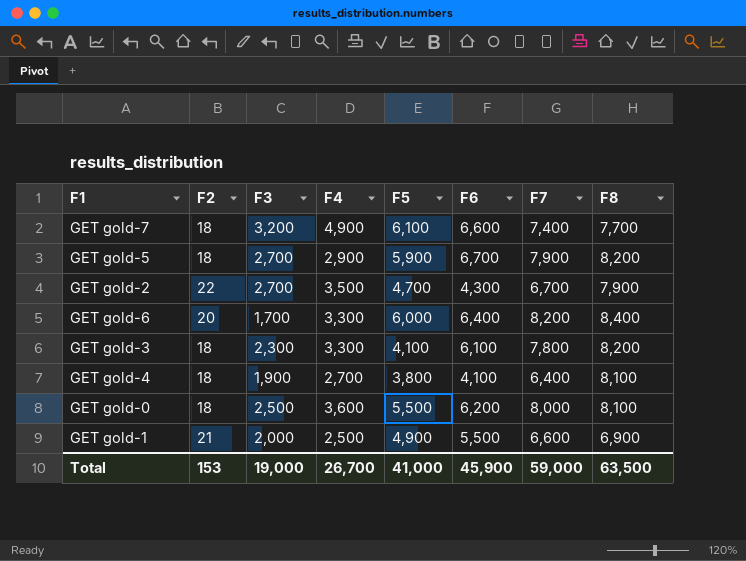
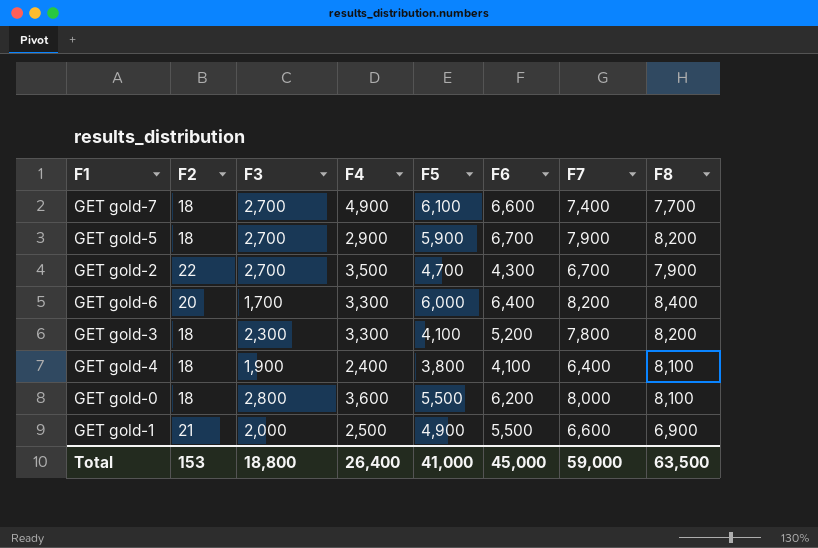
GET gold-7 | F3: 3,200 -> 2,700
GET gold-3 | F6: 6,100 -> 5,200
GET gold-4 | F4: 2,700 -> 2,400
GET gold-0 | F3: 2,500 -> 2,800
Total | F3: 19,000 -> 18,800
Total | F4: 26,700 -> 26,400
Total | F6: 45,900 -> 45,000

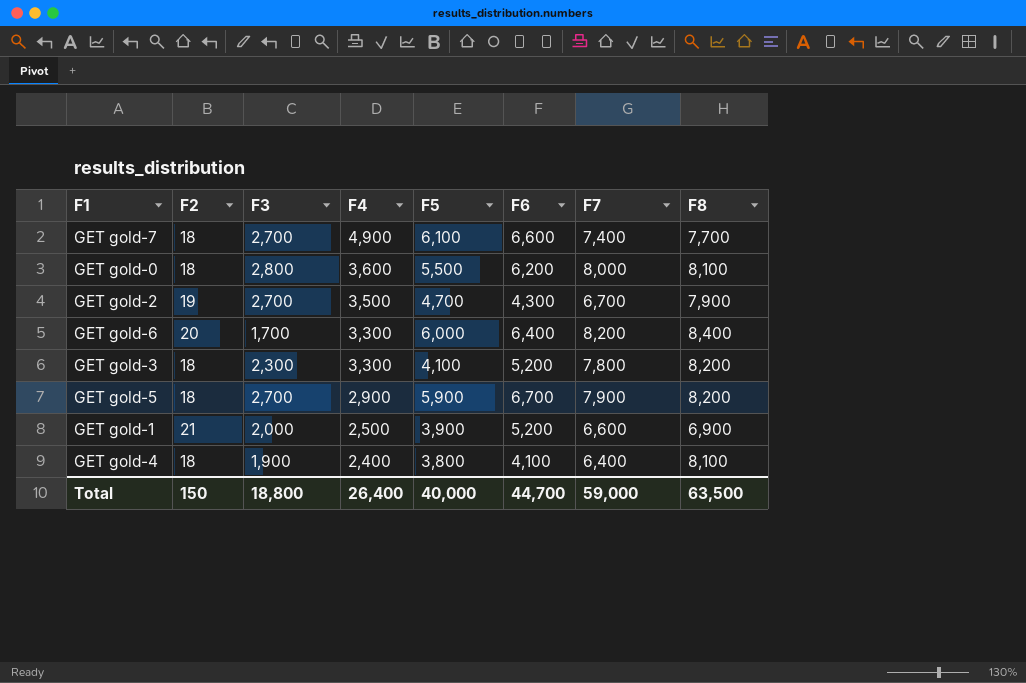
row order: none -> F4 descending
GET gold-2 | F2: 22 -> 19
GET gold-1 | F5: 4,900 -> 3,900
GET gold-1 | F6: 5,500 -> 5,200
Total | F2: 153 -> 150
Total | F5: 41,000 -> 40,000
Total | F6: 45,000 -> 44,700

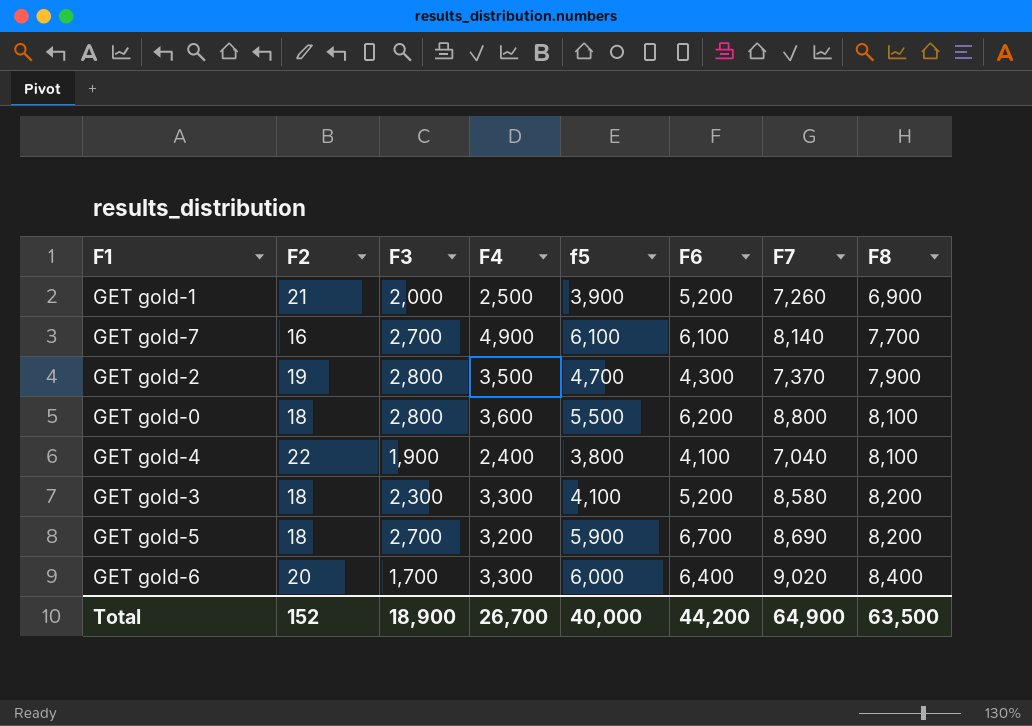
row order: F4 descending -> F8 ascending
column name: F5 -> f5
GET gold-1 | F7: 6,600 -> 7,260
GET gold-7 | F2: 18 -> 16
GET gold-7 | F6: 6,600 -> 6,100
GET gold-7 | F7: 7,400 -> 8,140
GET gold-2 | F3: 2,700 -> 2,800
GET gold-2 | F7: 6,700 -> 7,370
GET gold-0 | F7: 8,000 -> 8,800
GET gold-4 | F2: 18 -> 22
GET gold-4 | F7: 6,400 -> 7,040
GET gold-3 | F7: 7,800 -> 8,580
GET gold-5 | F4: 2,900 -> 3,200
GET gold-5 | F7: 7,900 -> 8,690
GET gold-6 | F7: 8,200 -> 9,020
Total | F2: 150 -> 152
Total | F3: 18,800 -> 18,900
Total | F4: 26,400 -> 26,700
Total | F6: 44,700 -> 44,200
Total | F7: 59,000 -> 64,900

